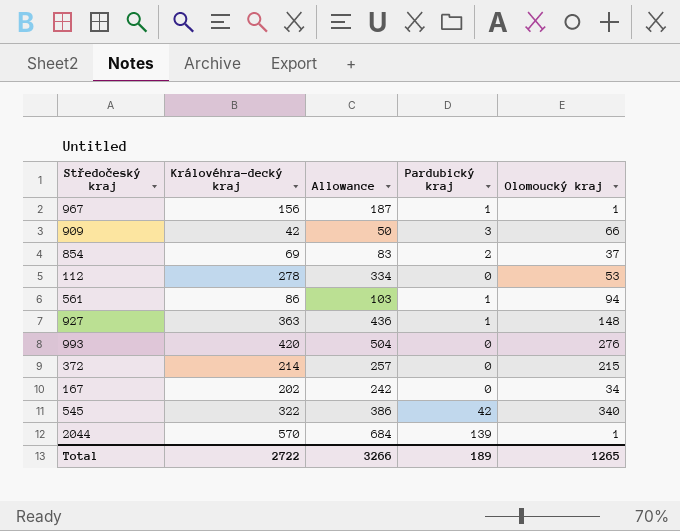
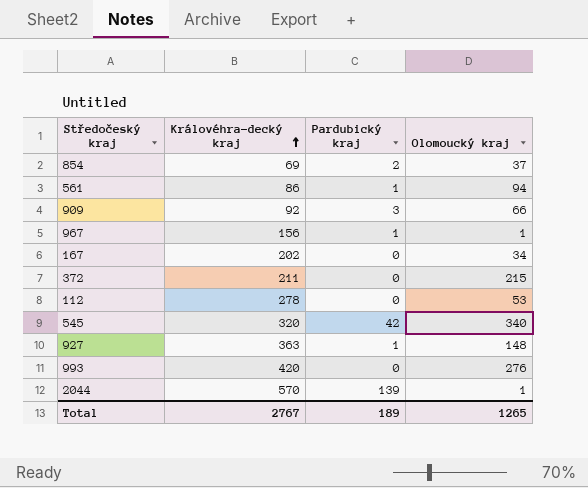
row order: none -> Královéhra-decký kraj ascending
column Allowance | formula: [Královéhra-decký kraj] * 1.2 -> none
909 | Královéhra-decký kraj: 42 -> 92
372 | Královéhra-decký kraj: 214 -> 211
545 | Královéhra-decký kraj: 322 -> 320
Total | Královéhra-decký kraj: 2722 -> 2767

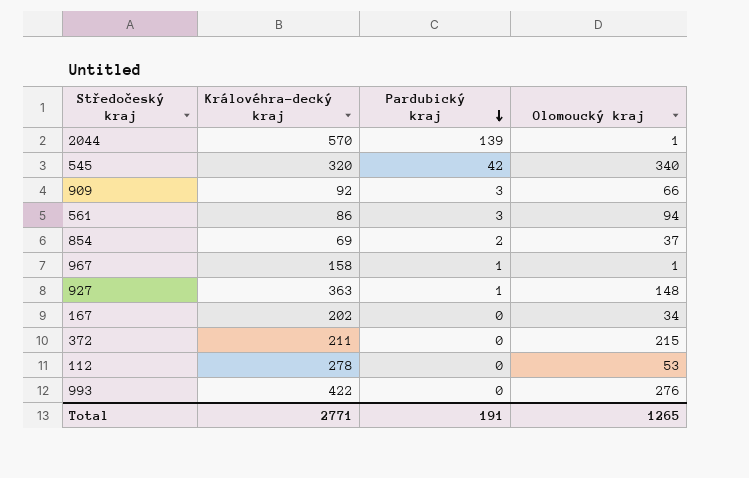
row order: Královéhra-decký kraj ascending -> Pardubický kraj descending
561 | Pardubický kraj: 1 -> 3
967 | Královéhra-decký kraj: 156 -> 158
993 | Královéhra-decký kraj: 420 -> 422
Total | Královéhra-decký kraj: 2767 -> 2771
Total | Pardubický kraj: 189 -> 191

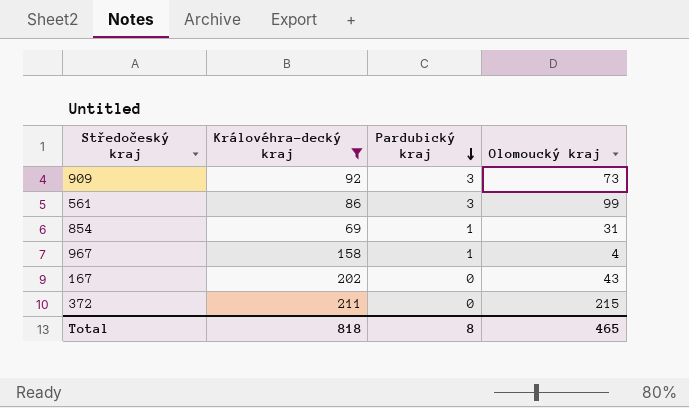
filter: none -> Královéhra-decký kraj <= 211
909 | Olomoucký kraj: 66 -> 73
561 | Olomoucký kraj: 94 -> 99
854 | Pardubický kraj: 2 -> 1
854 | Olomoucký kraj: 37 -> 31
967 | Olomoucký kraj: 1 -> 4
167 | Olomoucký kraj: 34 -> 43
Total | Královéhra-decký kraj: 2771 -> 818
Total | Pardubický kraj: 191 -> 8
Total | Olomoucký kraj: 1265 -> 465

